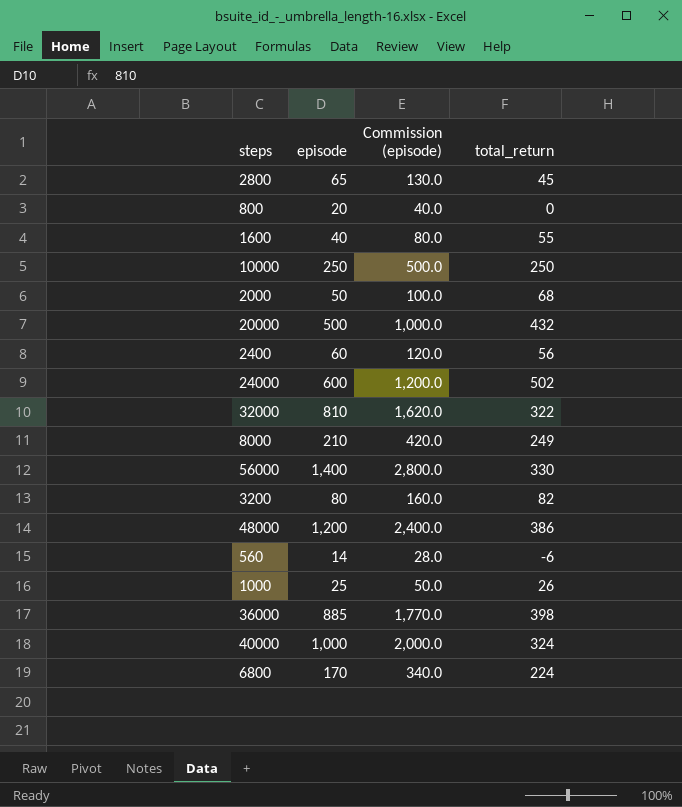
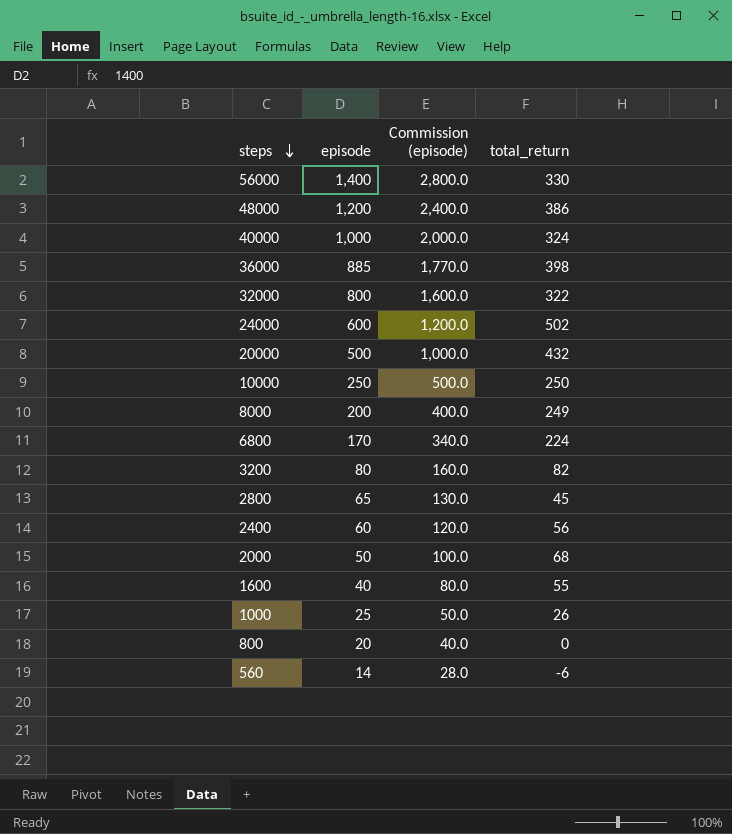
row order: none -> steps descending
32000 | episode: 810 -> 800
32000 | Commission (episode): 1,620.0 -> 1,600.0
8000 | episode: 210 -> 200
8000 | Commission (episode): 420.0 -> 400.0

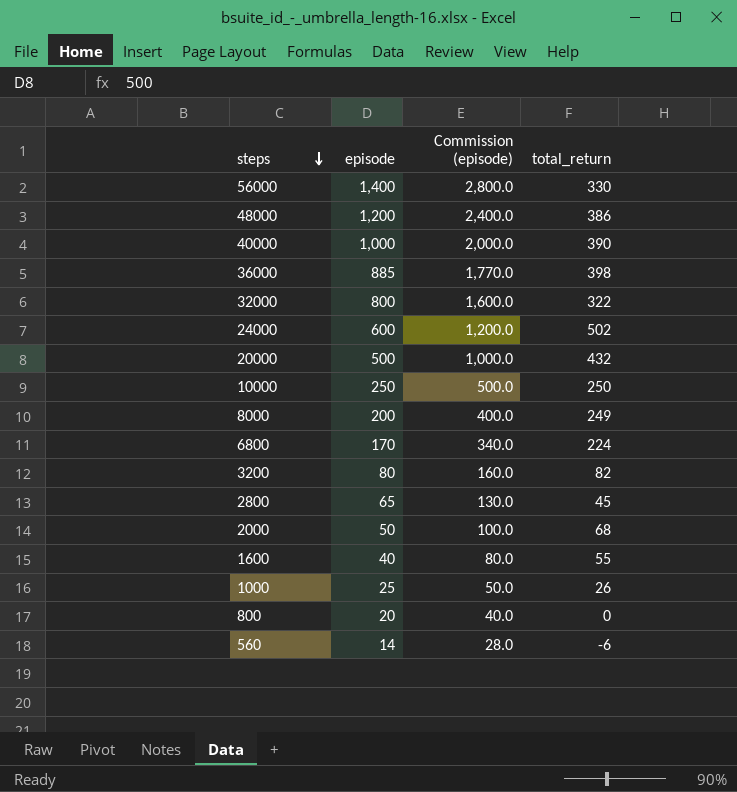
row 2400: 60 | 120.0 | 56 -> none
40000 | total_return: 324 -> 390

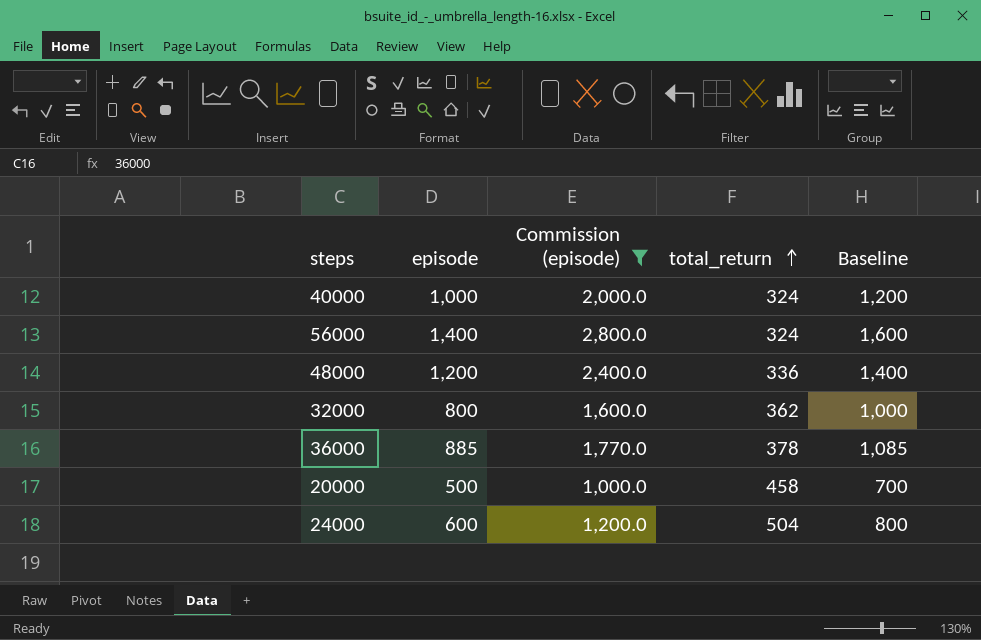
filter: none -> Commission (episode) >= 1,000.0
row order: steps descending -> total_return ascending
column Baseline | formula: none -> [episode] + 200
40000 | total_return: 390 -> 324
56000 | total_return: 330 -> 324
48000 | total_return: 386 -> 336
32000 | total_return: 322 -> 362
36000 | total_return: 398 -> 378
20000 | total_return: 432 -> 458
24000 | total_return: 502 -> 504

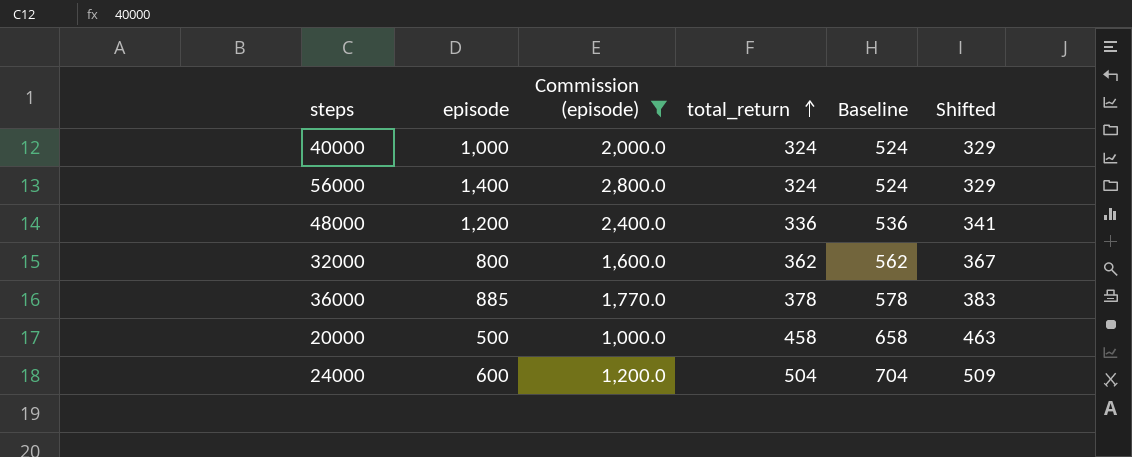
column Baseline | formula: [episode] + 200 -> [total_return] + 200
column Shifted | formula: none -> [total_return] + 5

